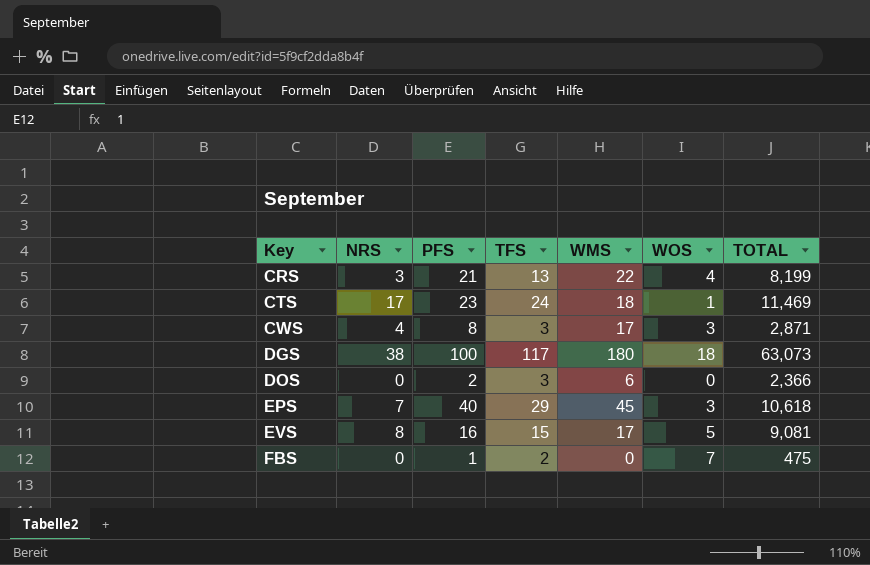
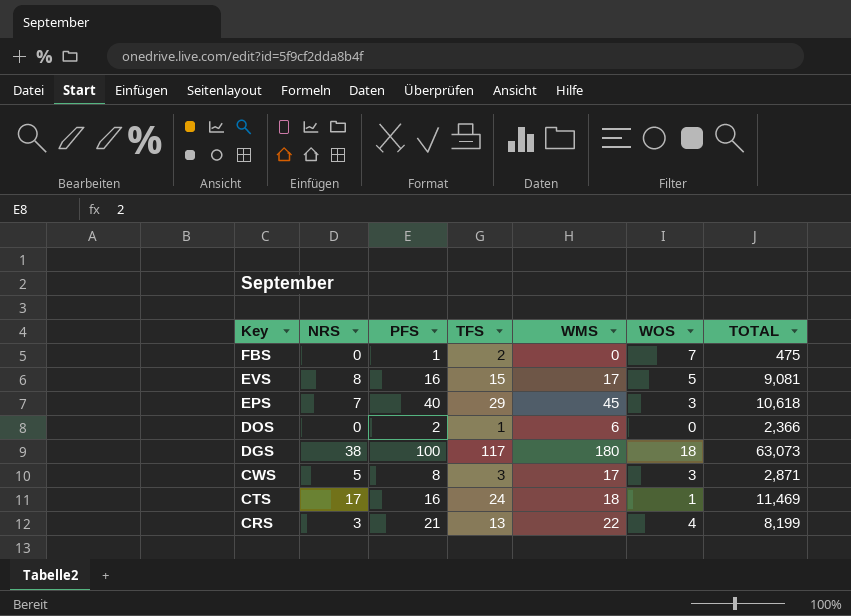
row order: Key ascending -> Key descending
DOS | TFS: 3 -> 1
CWS | NRS: 4 -> 5
CTS | PFS: 23 -> 16

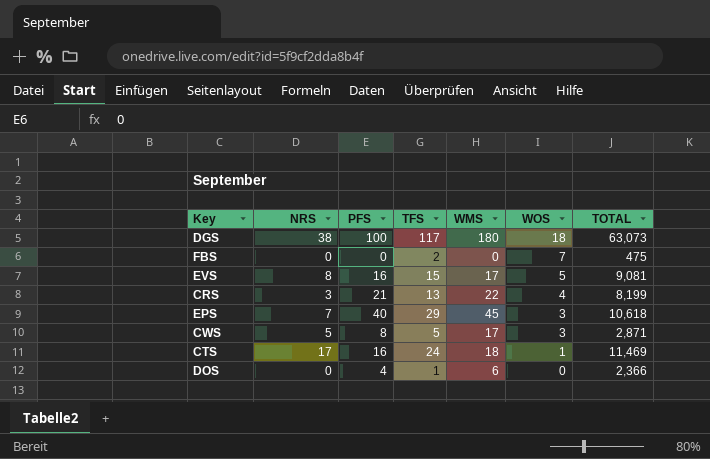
row order: Key descending -> WOS descending
FBS | PFS: 1 -> 0
CWS | TFS: 3 -> 5
DOS | PFS: 2 -> 4

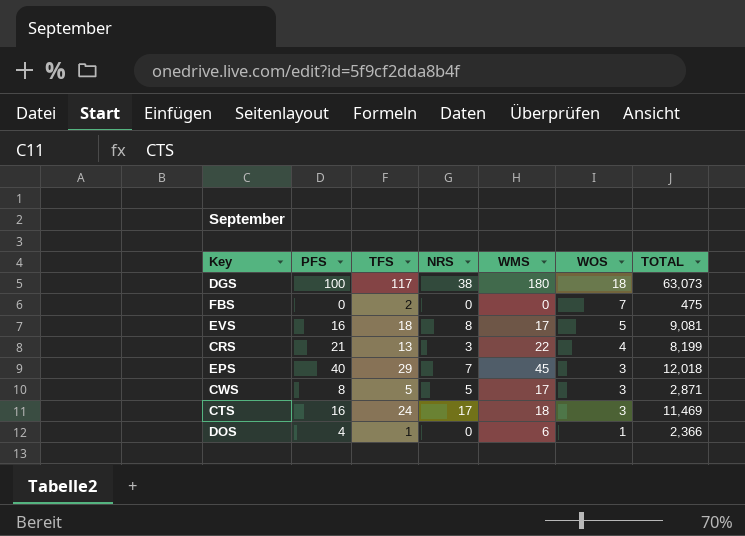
column NRS | position: 2 -> 4
EVS | TFS: 15 -> 18
EPS | TOTAL: 10,618 -> 12,018
CTS | WOS: 1 -> 3
DOS | WOS: 0 -> 1

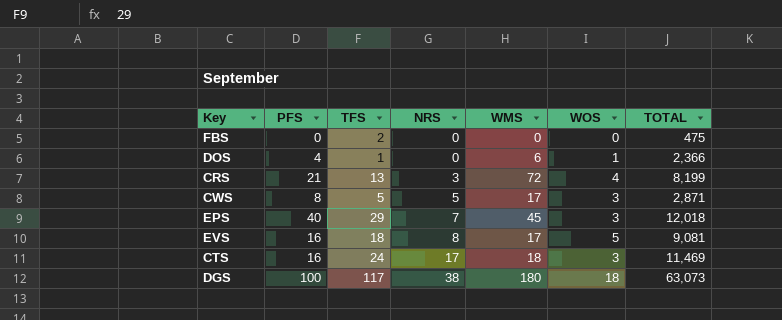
row order: WOS descending -> NRS ascending
FBS | WOS: 7 -> 0
CRS | WMS: 22 -> 72

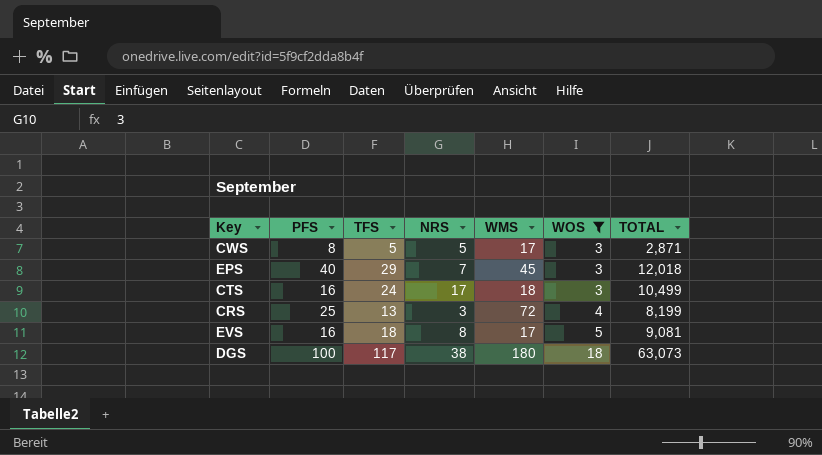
filter: none -> WOS >= 3
row order: NRS ascending -> WOS ascending
CTS | TOTAL: 11,469 -> 10,499
CRS | PFS: 21 -> 25

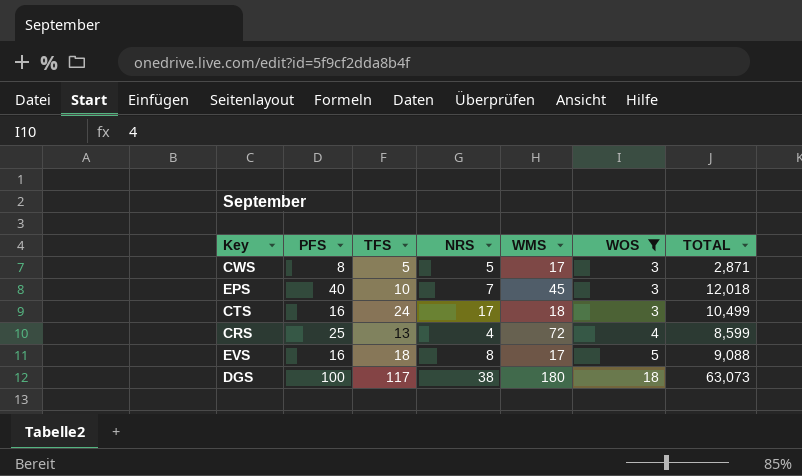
EPS | TFS: 29 -> 10
CRS | NRS: 3 -> 4
CRS | TOTAL: 8,199 -> 8,599
EVS | TOTAL: 9,081 -> 9,088

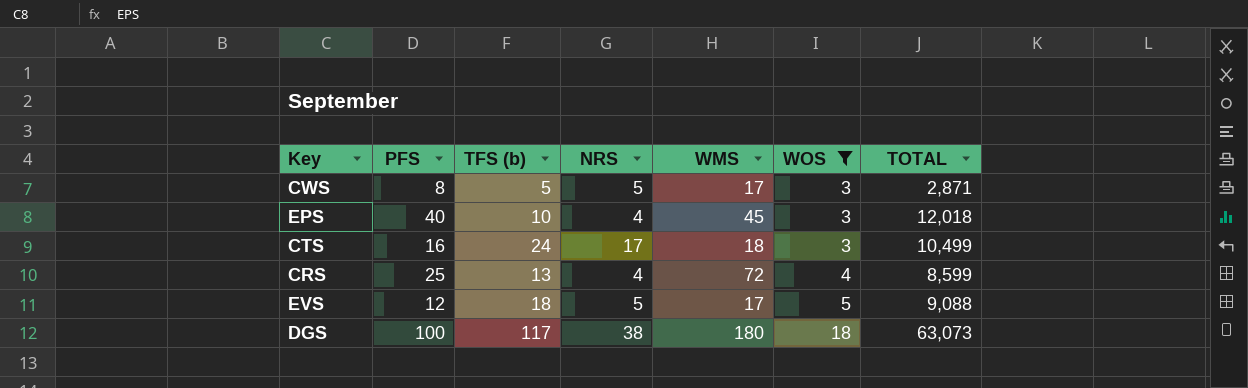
column name: TFS -> TFS (b)
EPS | NRS: 7 -> 4
EVS | PFS: 16 -> 12
EVS | NRS: 8 -> 5

